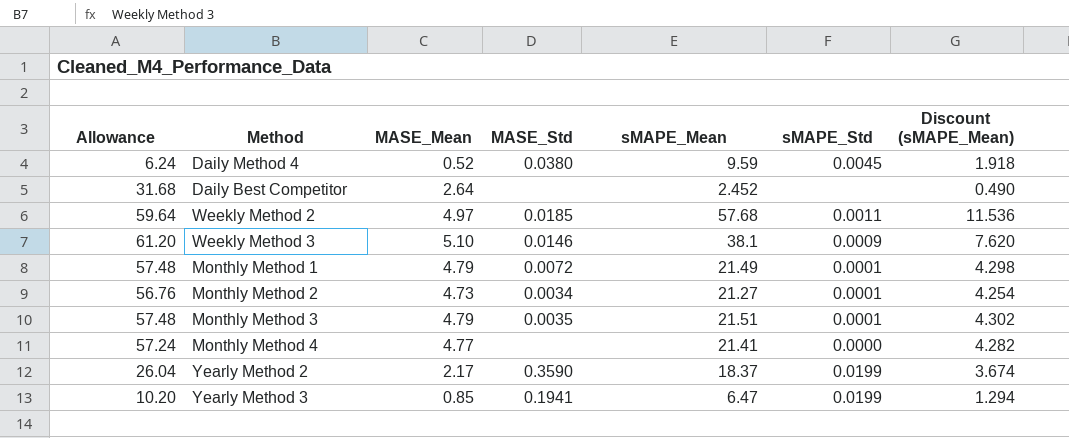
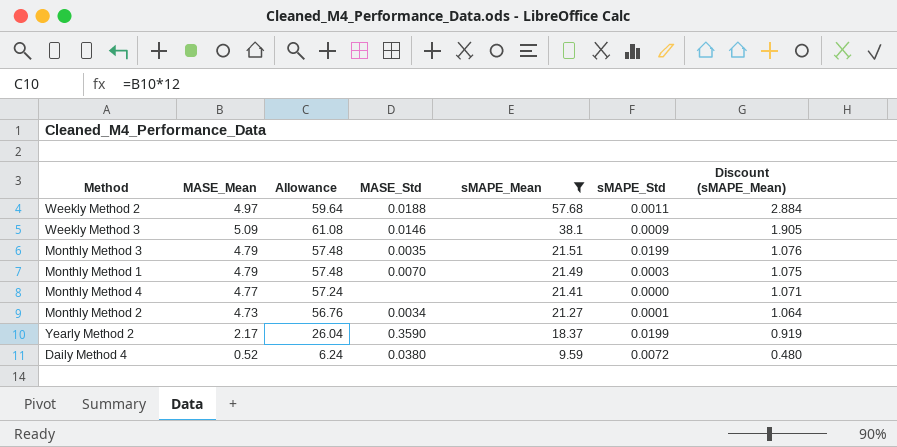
filter: none -> sMAPE_Mean >= 9.59
row order: none -> sMAPE_Mean descending
column Allowance | position: 1 -> 3
column Discount (sMAPE_Mean) | formula: [sMAPE_Mean] * 0.2 -> [sMAPE_Mean] * 0.05
Weekly Method 2 | MASE_Std: 0.0185 -> 0.0188
Weekly Method 3 | MASE_Mean: 5.10 -> 5.09
Weekly Method 3 | Allowance: 61.20 -> 61.08
Monthly Method 3 | sMAPE_Std: 0.0001 -> 0.0199
Monthly Method 1 | MASE_Std: 0.0072 -> 0.0070
Monthly Method 1 | sMAPE_Std: 0.0001 -> 0.0003
Daily Method 4 | sMAPE_Std: 0.0045 -> 0.0072

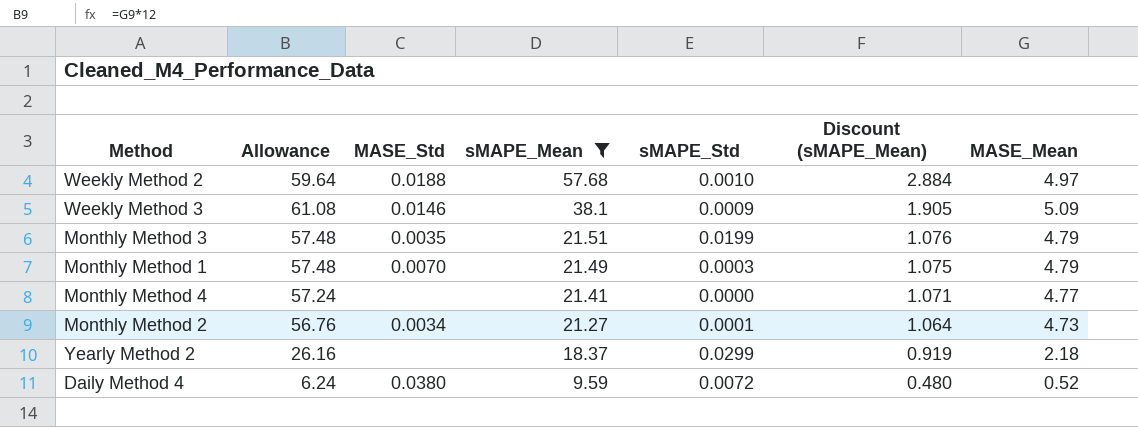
column MASE_Mean | position: 2 -> 7
Weekly Method 2 | sMAPE_Std: 0.0011 -> 0.0010
Yearly Method 2 | Allowance: 26.04 -> 26.16
Yearly Method 2 | MASE_Std: 0.3590 -> none
Yearly Method 2 | sMAPE_Std: 0.0199 -> 0.0299
Yearly Method 2 | MASE_Mean: 2.17 -> 2.18

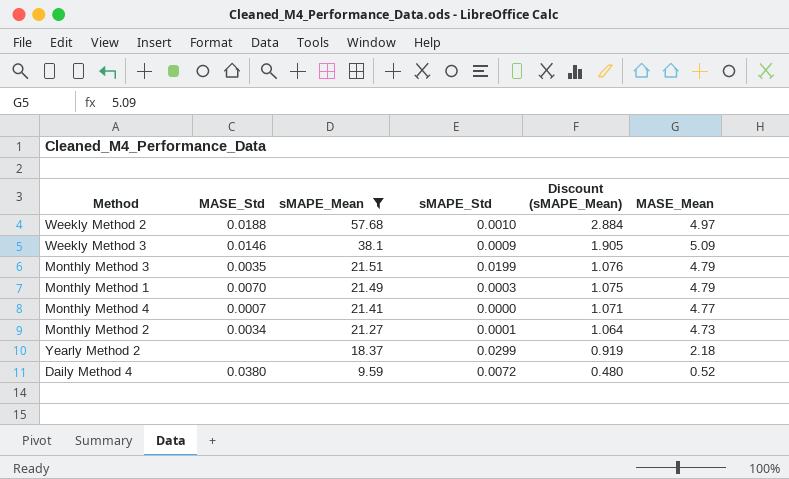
column Allowance | formula: [MASE_Mean] * 12 -> none
Monthly Method 4 | MASE_Std: none -> 0.0007

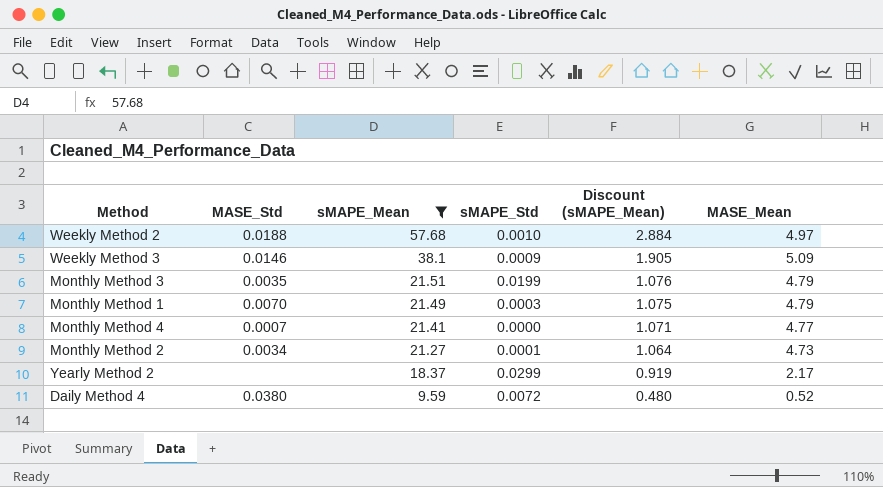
Yearly Method 2 | MASE_Mean: 2.18 -> 2.17

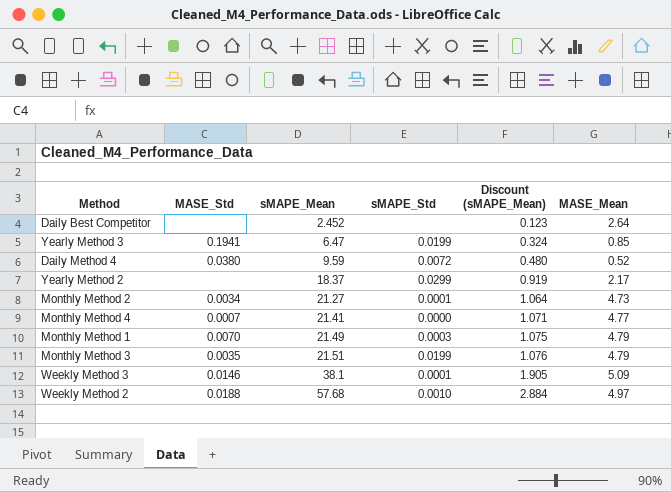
filter: sMAPE_Mean >= 9.59 -> none
row order: sMAPE_Mean descending -> sMAPE_Mean ascending
Weekly Method 3 | sMAPE_Std: 0.0009 -> 0.0001

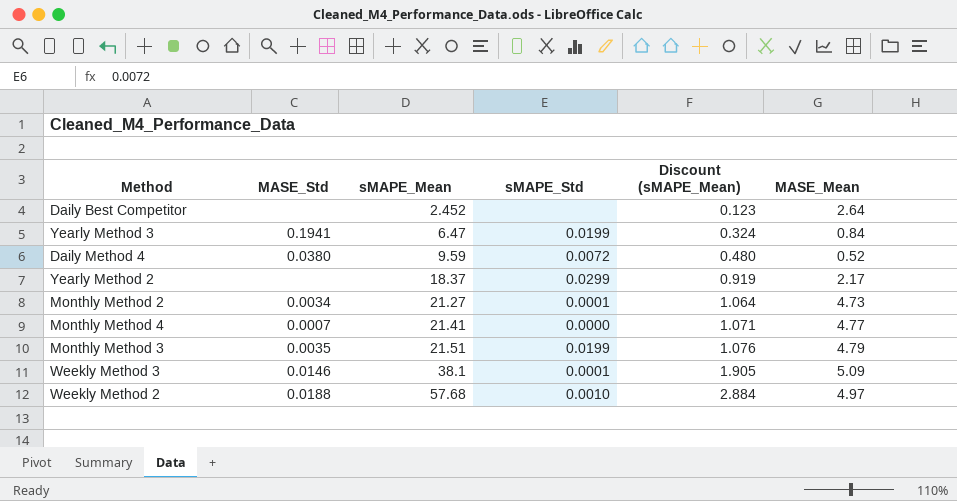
row Monthly Method 1: 0.0070 | 21.49 | 0.0003 | 1.075 | 4.79 -> none
Yearly Method 3 | MASE_Mean: 0.85 -> 0.84

